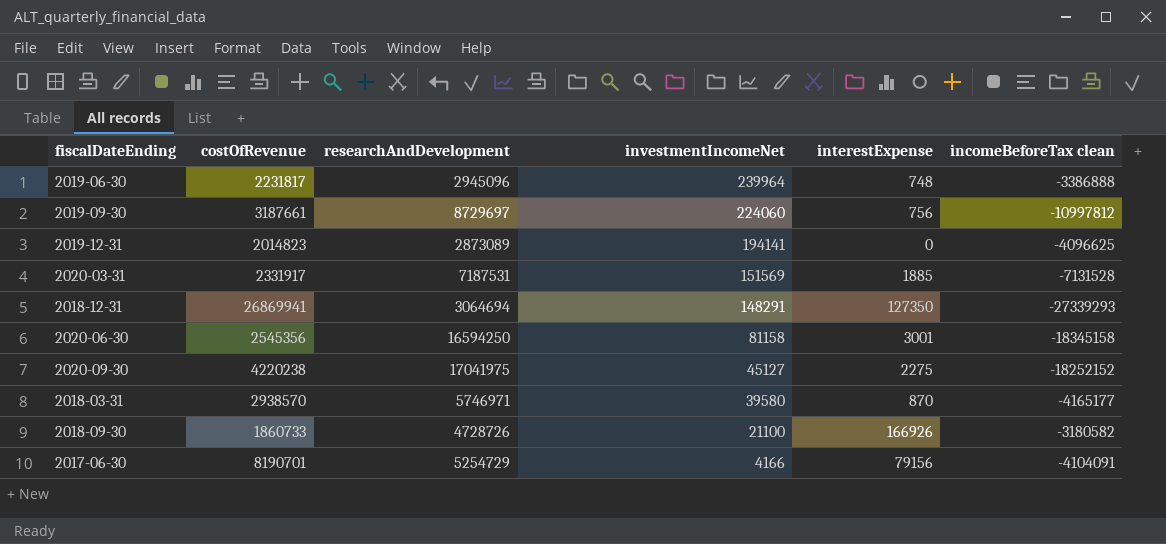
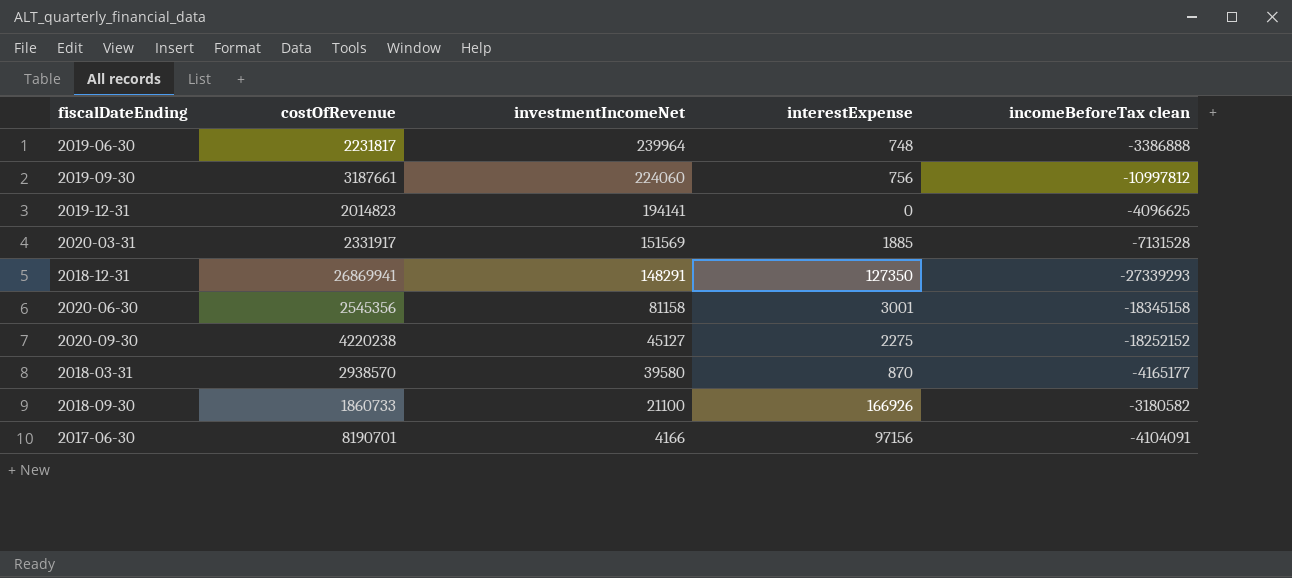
column researchAndDevelopment | position: 3 -> none
2017-06-30 | interestExpense: 79156 -> 97156

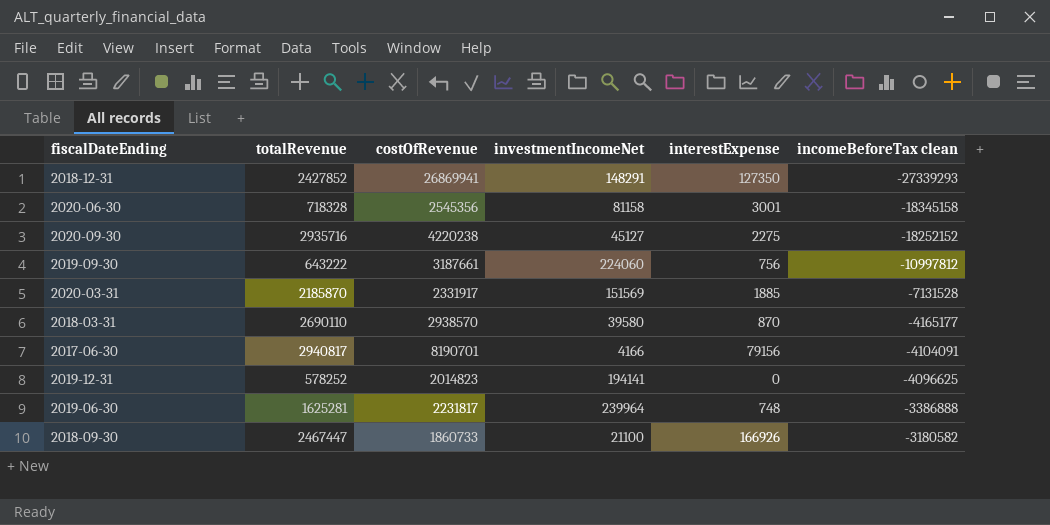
row order: investmentIncomeNet descending -> incomeBeforeTax clean ascending
column totalRevenue | position: none -> 2
2017-06-30 | interestExpense: 97156 -> 79156

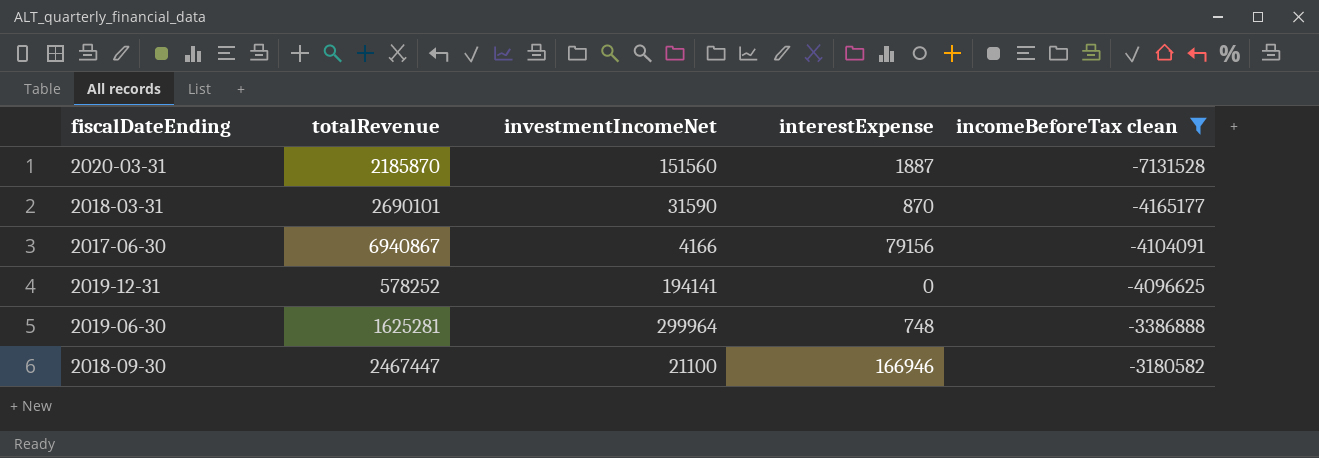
filter: none -> incomeBeforeTax clean >= -7131528
column costOfRevenue | position: 3 -> none
2020-03-31 | investmentIncomeNet: 151569 -> 151560
2020-03-31 | interestExpense: 1885 -> 1887
2018-03-31 | totalRevenue: 2690110 -> 2690101
2018-03-31 | investmentIncomeNet: 39580 -> 31590
2017-06-30 | totalRevenue: 2940817 -> 6940867
2019-06-30 | investmentIncomeNet: 239964 -> 299964
2018-09-30 | interestExpense: 166926 -> 166946

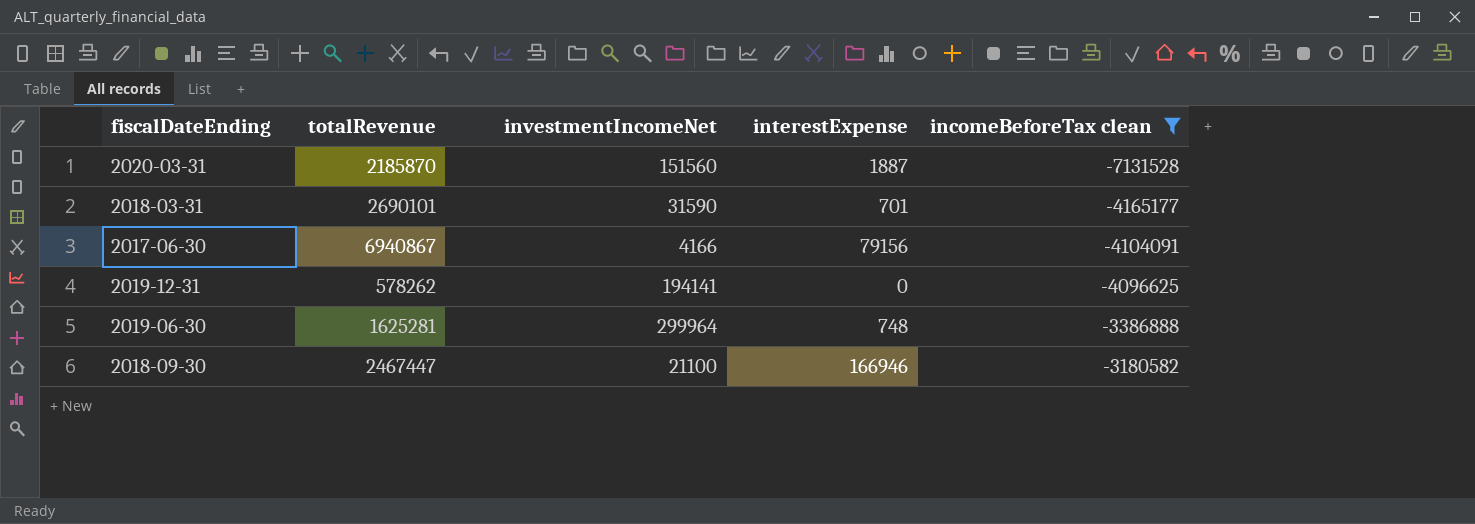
2018-03-31 | interestExpense: 870 -> 701
2019-12-31 | totalRevenue: 578252 -> 578262

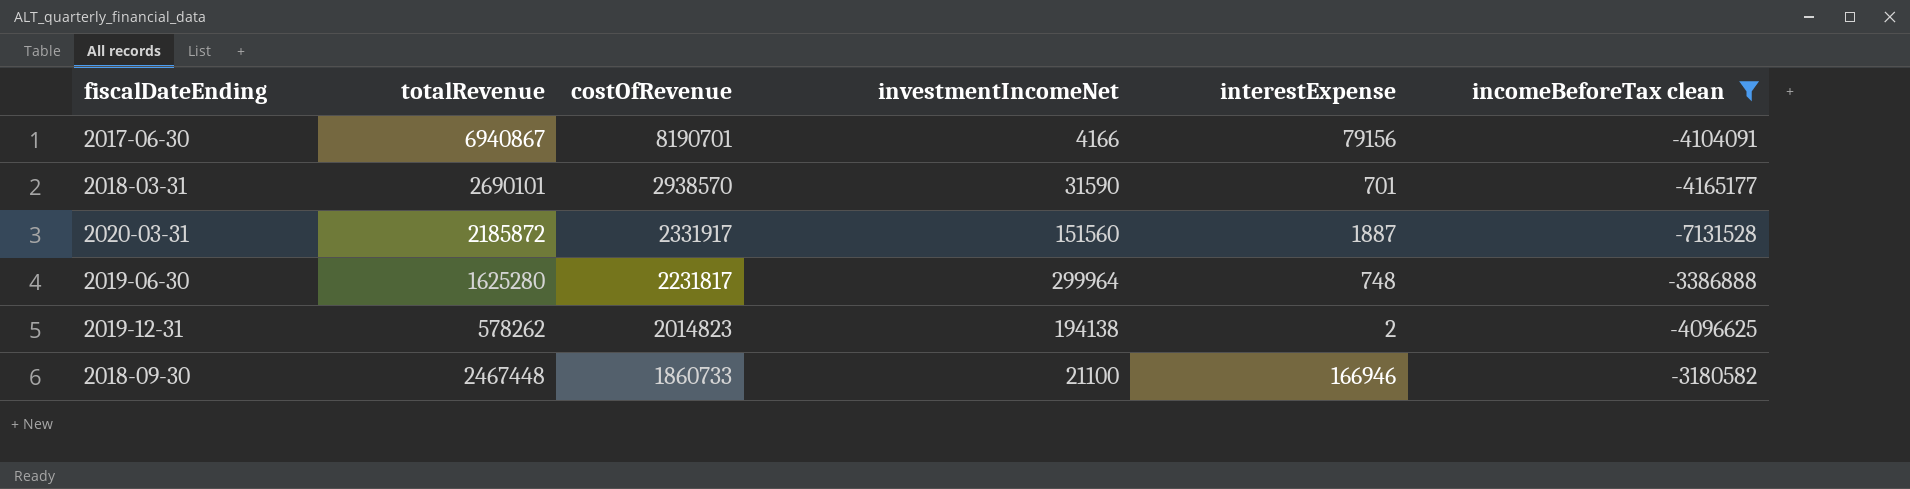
row order: incomeBeforeTax clean ascending -> costOfRevenue descending
column costOfRevenue | position: none -> 3
2020-03-31 | totalRevenue: 2185870 -> 2185872
2019-06-30 | totalRevenue: 1625281 -> 1625280
2019-12-31 | investmentIncomeNet: 194141 -> 194138
2019-12-31 | interestExpense: 0 -> 2
2018-09-30 | totalRevenue: 2467447 -> 2467448

